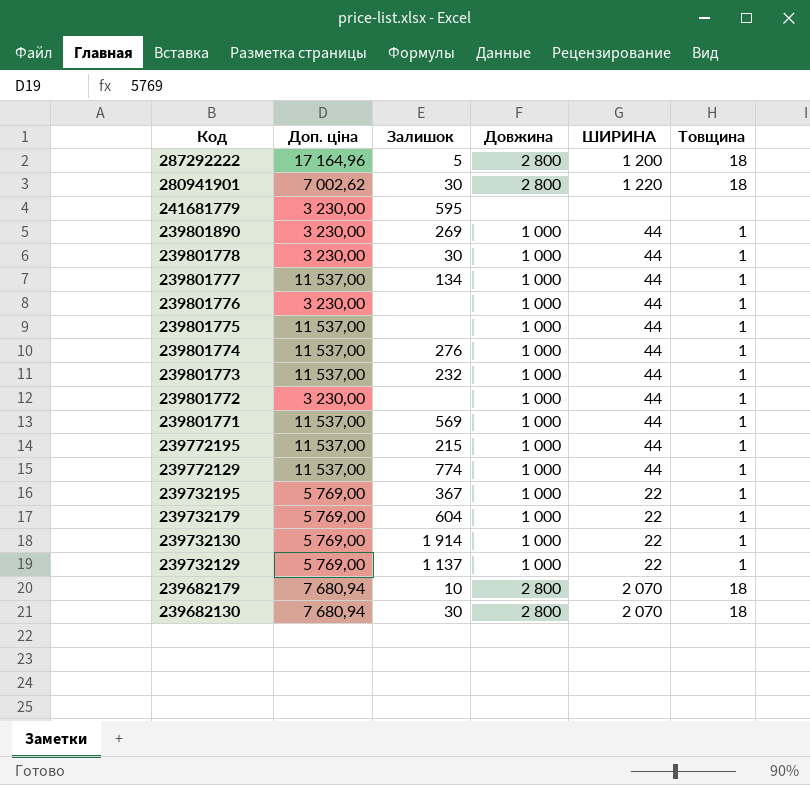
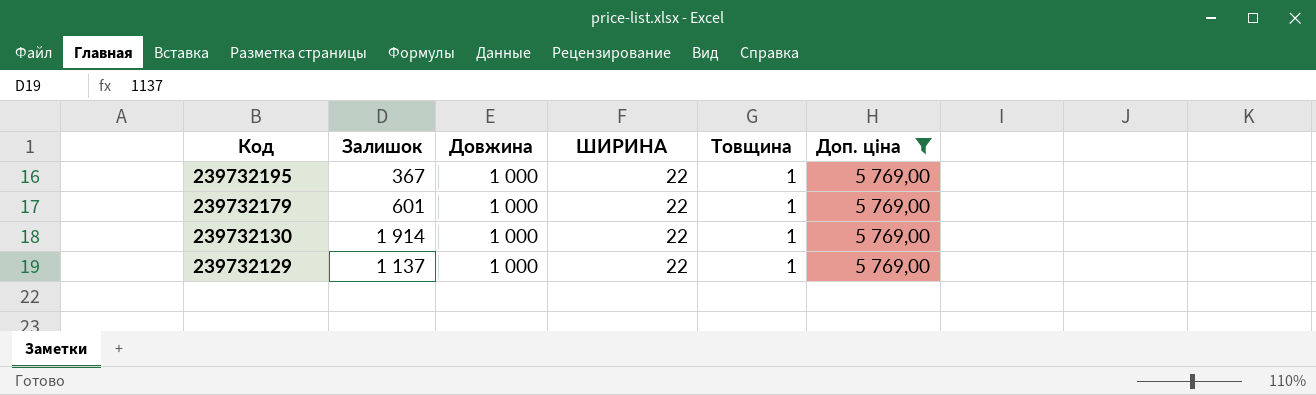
filter: none -> Доп. ціна = 5 769,00
column Доп. ціна | position: 2 -> 6
239732179 | Залишок: 604 -> 601

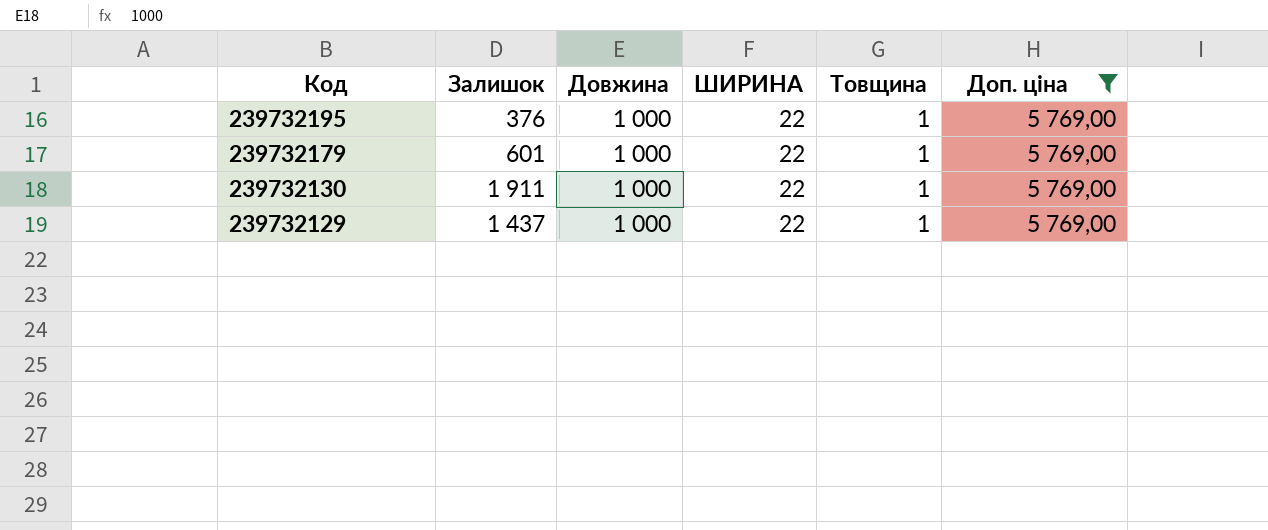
239732195 | Залишок: 367 -> 376
239732130 | Залишок: 1 914 -> 1 911
239732129 | Залишок: 1 137 -> 1 437

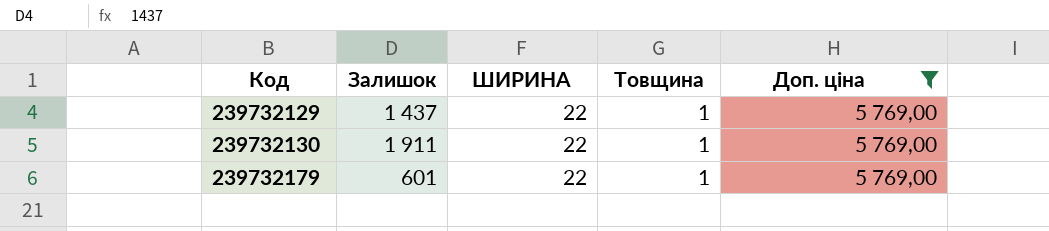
row order: Код descending -> Код ascending
column Довжина | position: 3 -> none
row 239732195: 376 | 1 000 | 22 | 1 | 5 769,00 -> none

